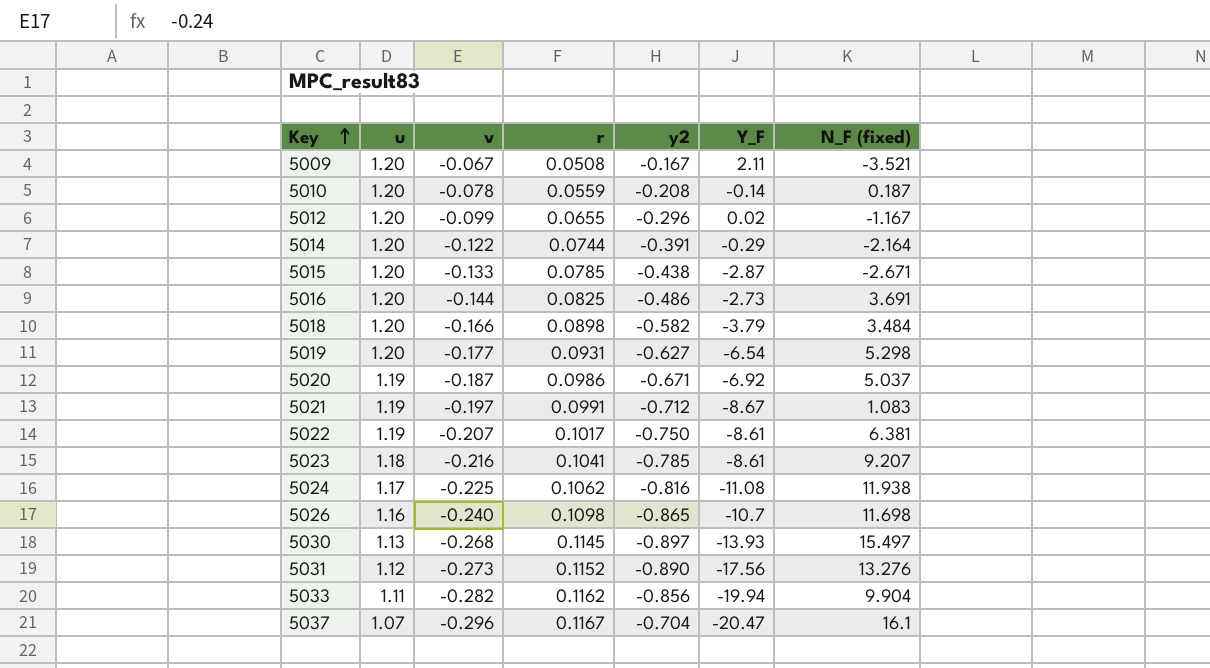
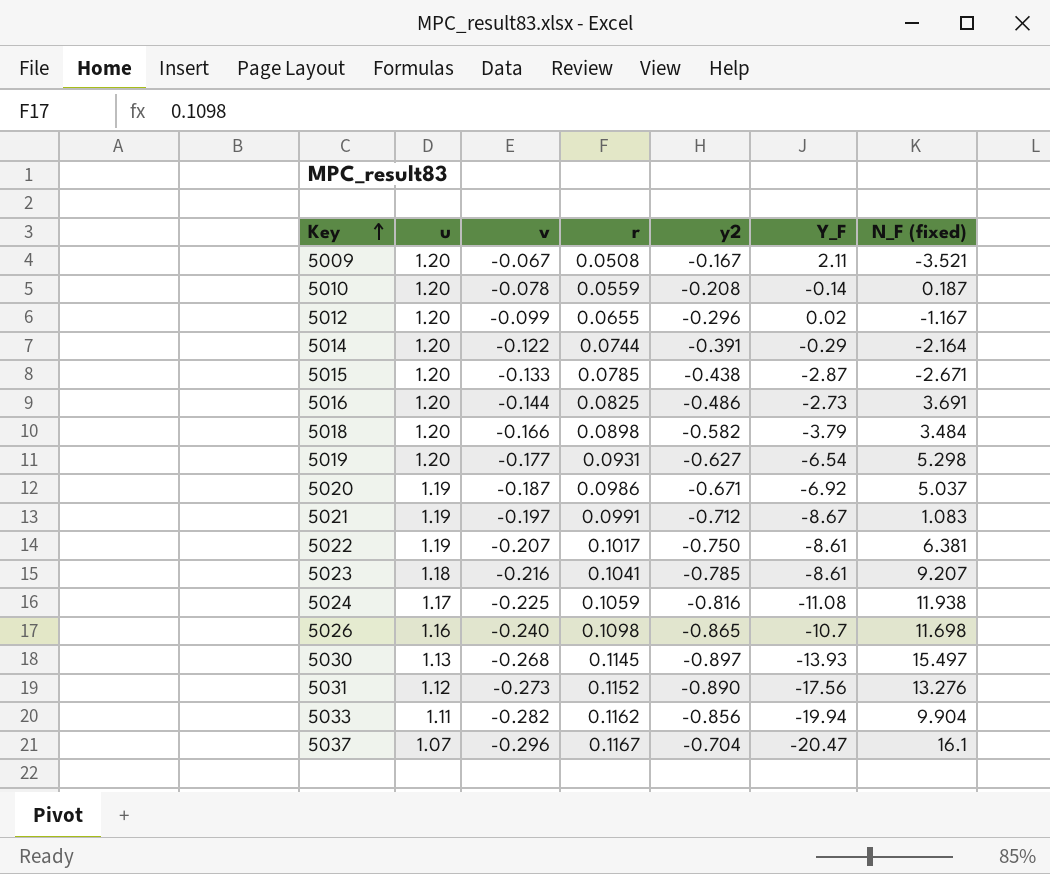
5024 | r: 0.1062 -> 0.1059

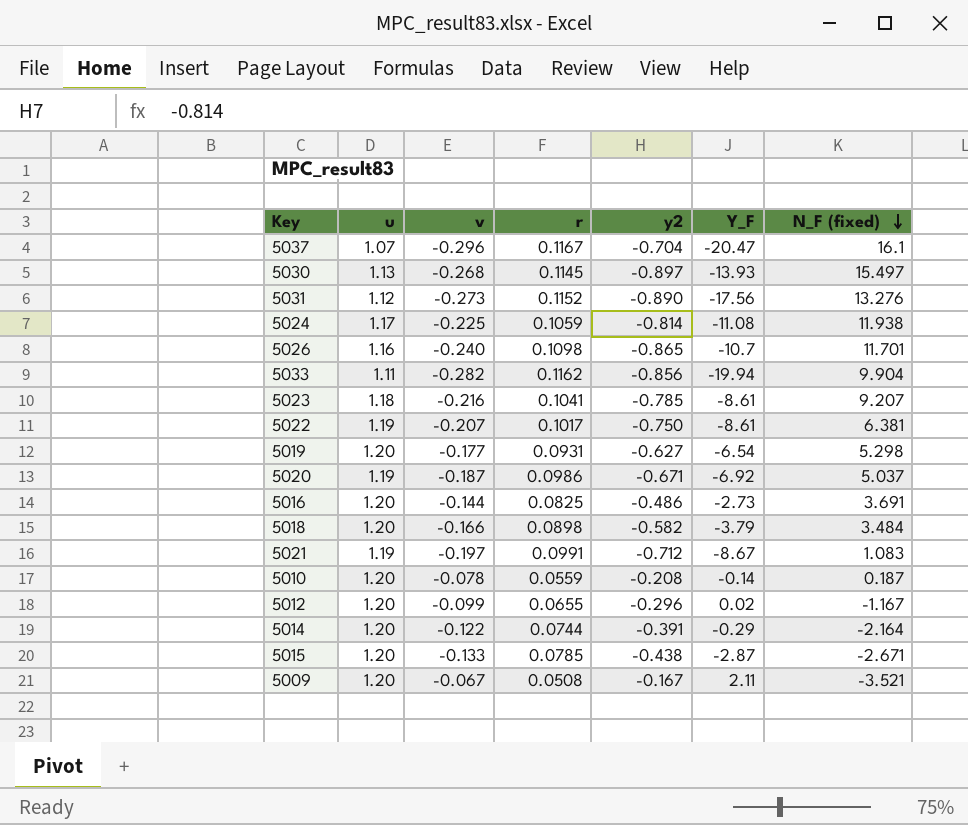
row order: Key ascending -> N_F (fixed) descending
5024 | y2: -0.816 -> -0.814
5026 | N_F (fixed): 11.698 -> 11.701

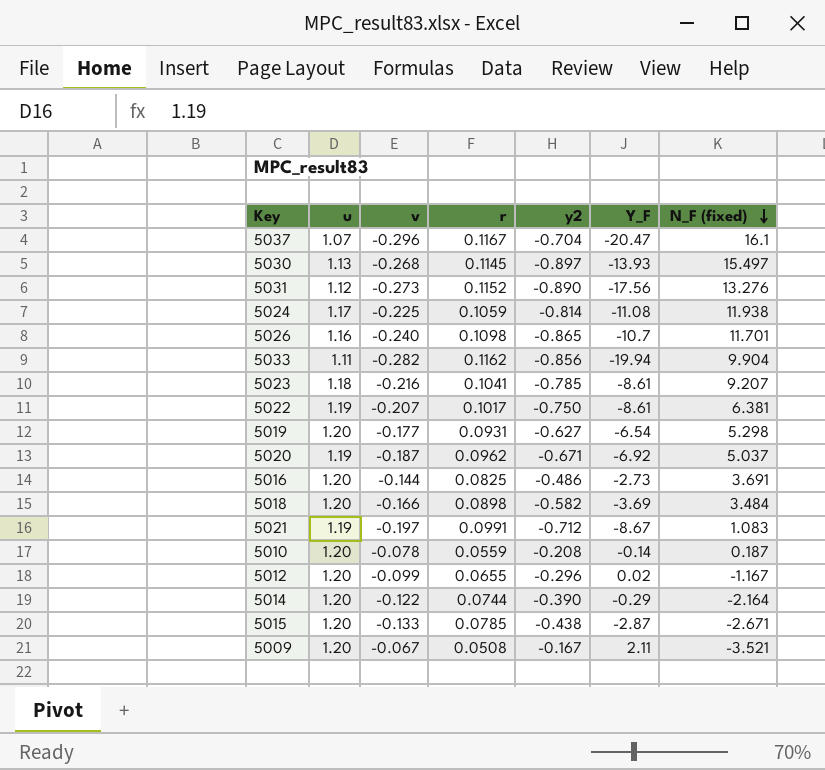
5020 | r: 0.0986 -> 0.0962
5018 | Y_F: -3.79 -> -3.69
5014 | y2: -0.391 -> -0.390

